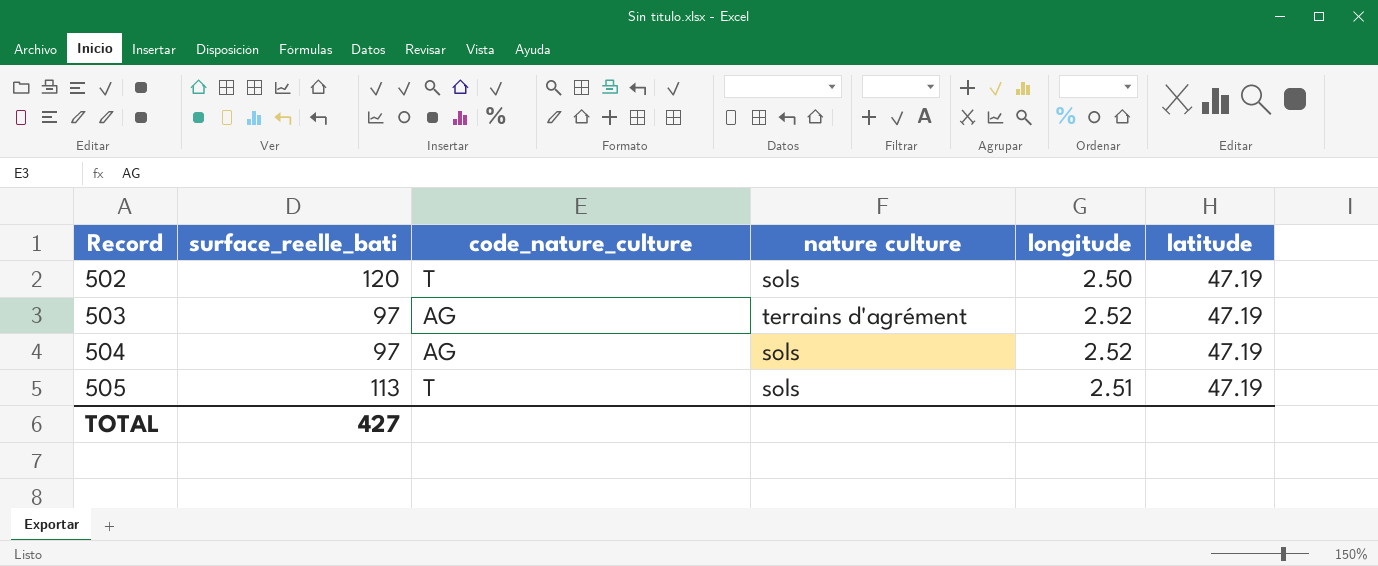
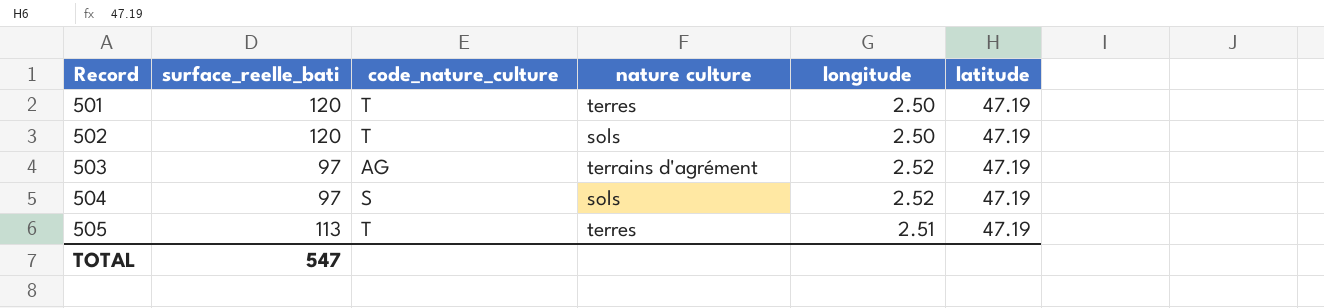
row 501: none -> 120 | T | terres | 2.50 | 47.19
504 | code_nature_culture: AG -> S
505 | nature culture: sols -> terres
TOTAL | surface_reelle_bati: 427 -> 547

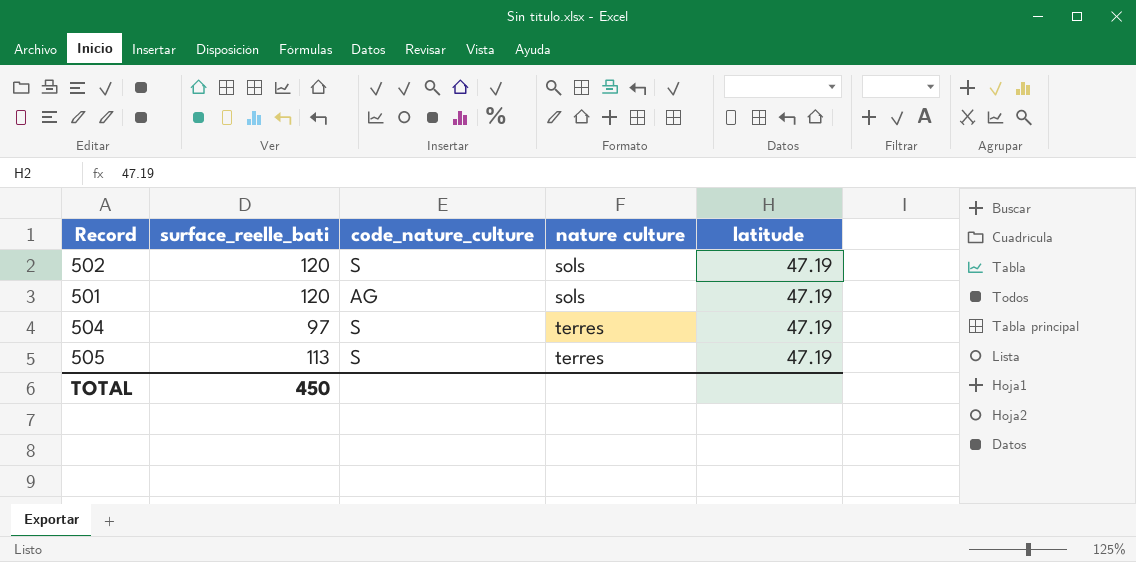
row order: Record ascending -> nature culture ascending
column longitude | position: 5 -> none
row 503: 97 | AG | terrains d'agrément | 2.52 | 47.19 -> none
502 | code_nature_culture: T -> S
501 | code_nature_culture: T -> AG
501 | nature culture: terres -> sols
504 | nature culture: sols -> terres
505 | code_nature_culture: T -> S
TOTAL | surface_reelle_bati: 547 -> 450

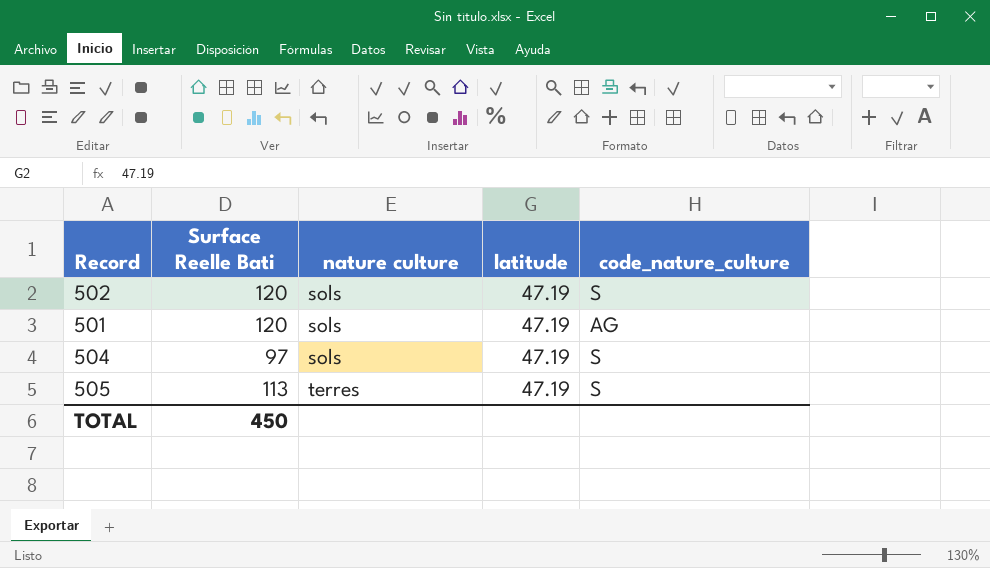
column name: surface_reelle_bati -> Surface Reelle Bati
column code_nature_culture | position: 3 -> 5
504 | nature culture: terres -> sols

